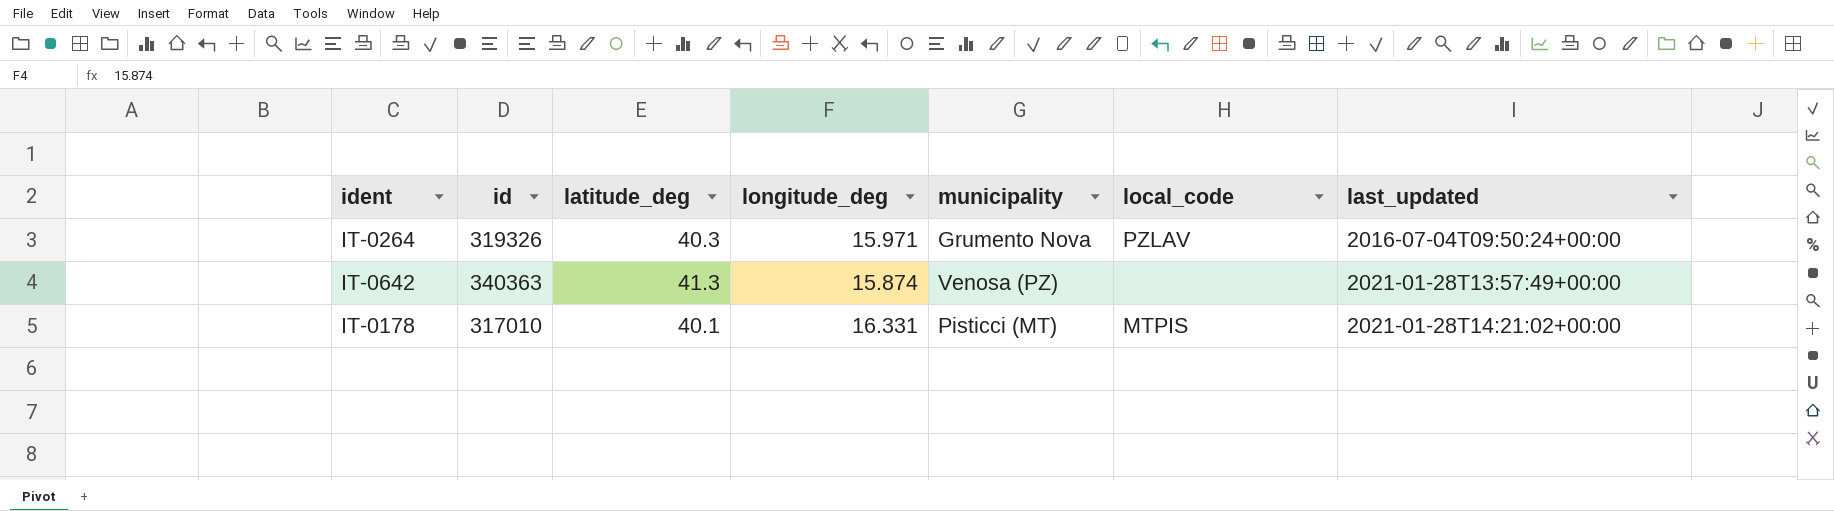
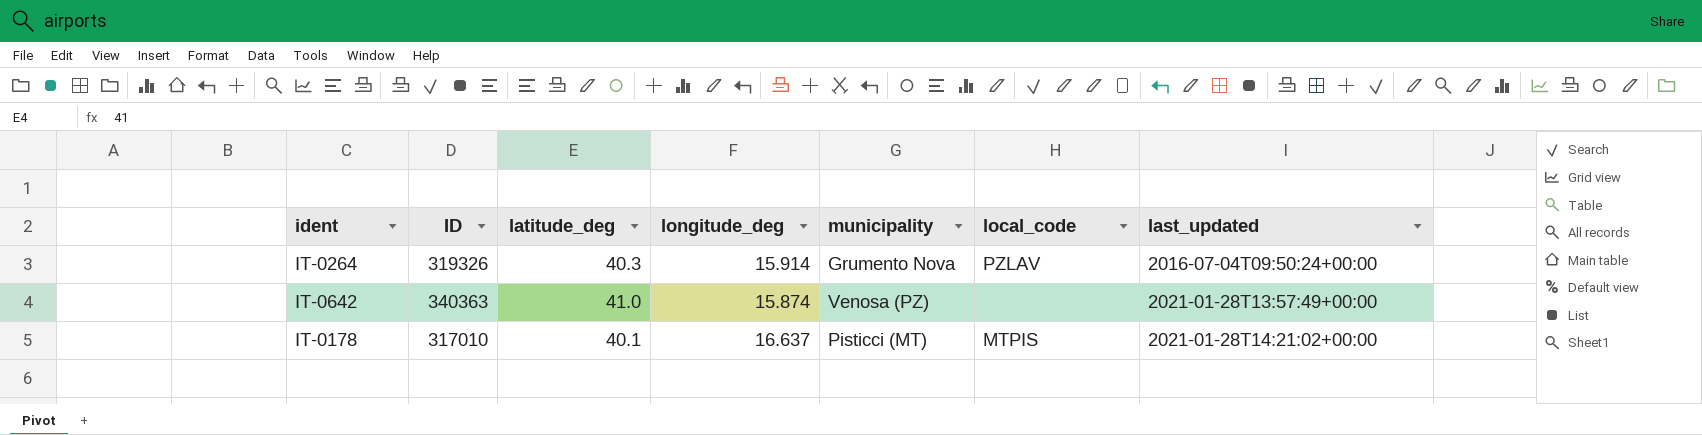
column name: id -> ID
IT-0264 | longitude_deg: 15.971 -> 15.914
IT-0642 | latitude_deg: 41.3 -> 41.0
IT-0178 | longitude_deg: 16.331 -> 16.637

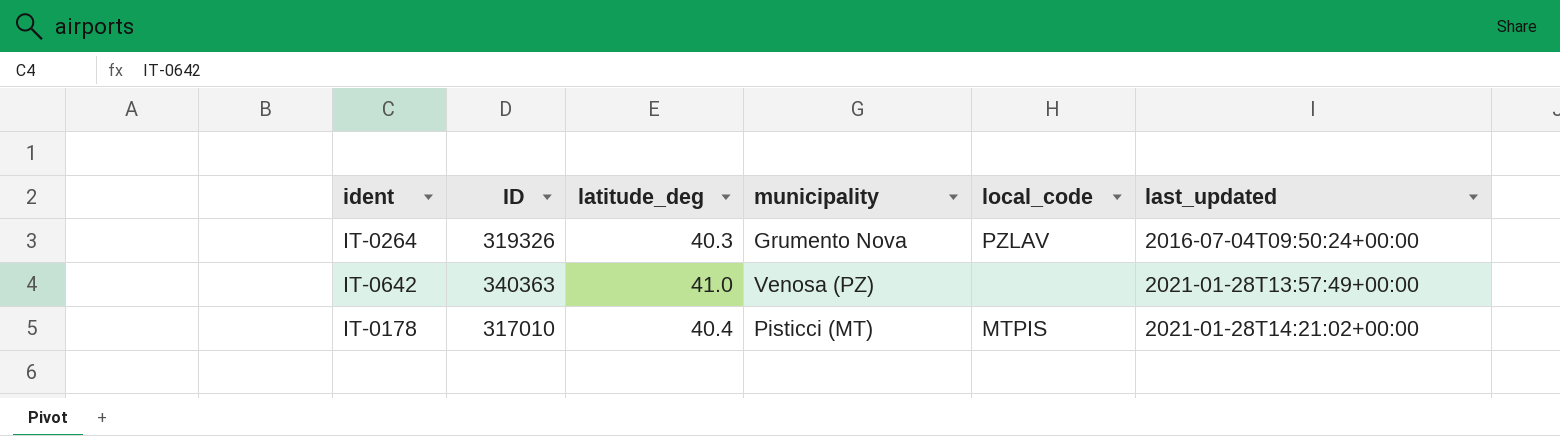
column longitude_deg | position: 4 -> none
IT-0178 | latitude_deg: 40.1 -> 40.4

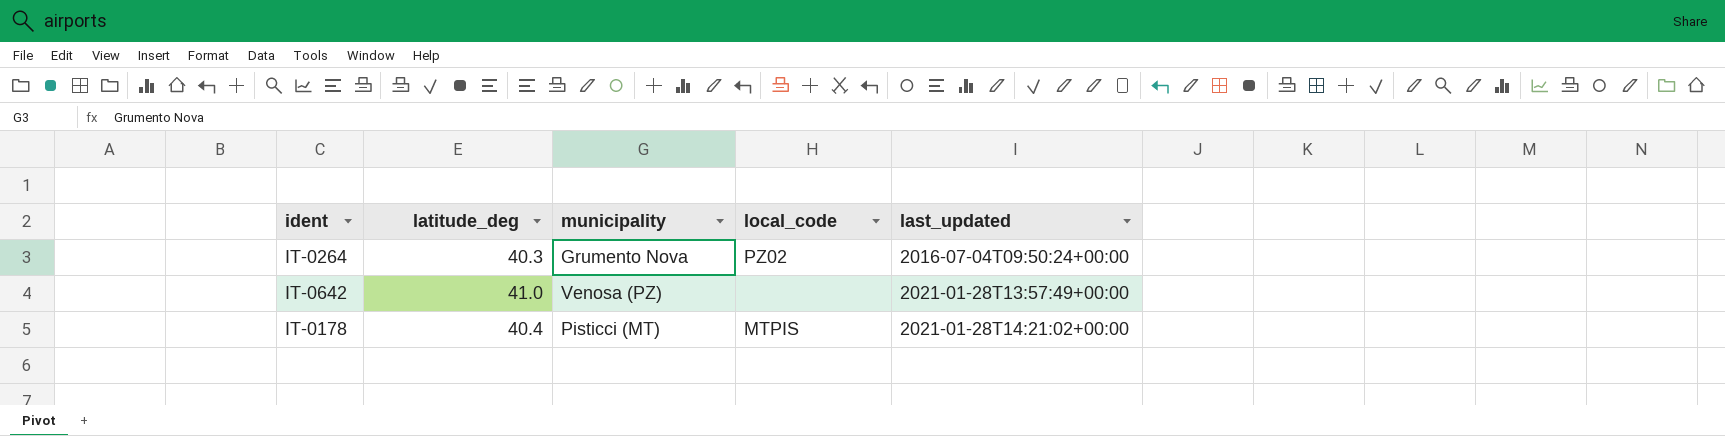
column ID | position: 2 -> none
IT-0264 | local_code: PZLAV -> PZ02

